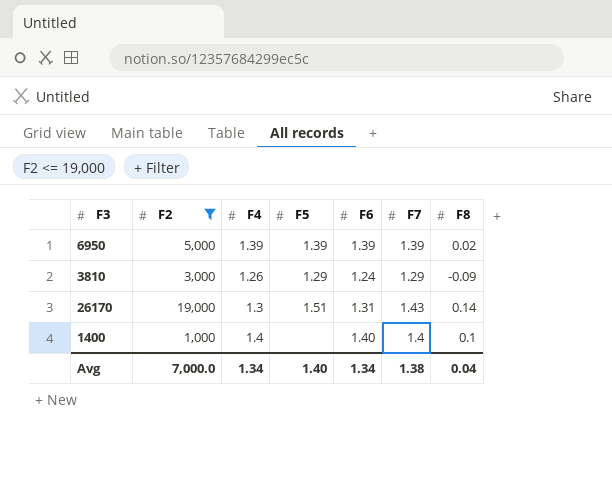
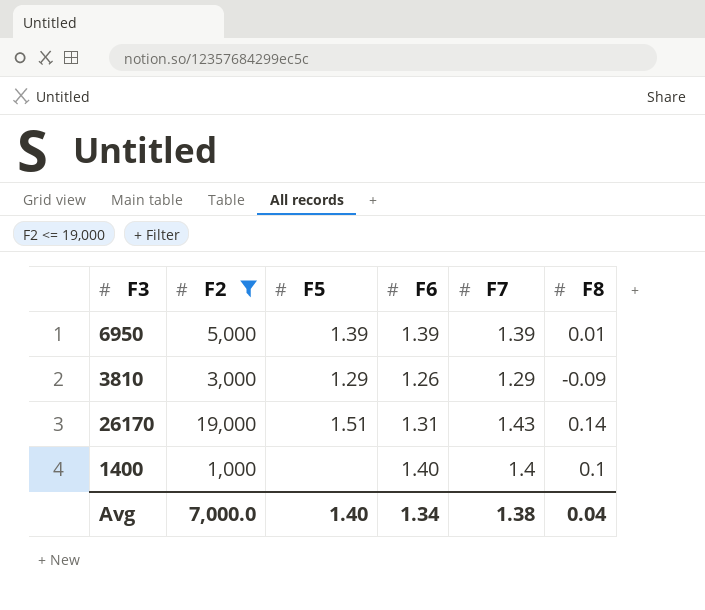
column F4 | position: 3 -> none
6950 | F8: 0.02 -> 0.01
3810 | F6: 1.24 -> 1.26

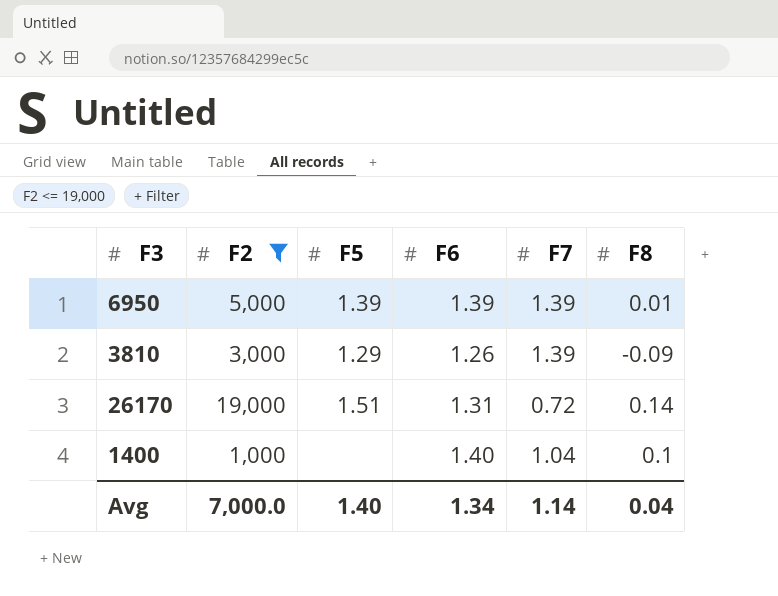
3810 | F7: 1.29 -> 1.39
26170 | F7: 1.43 -> 0.72
1400 | F7: 1.4 -> 1.04
Avg | F7: 1.38 -> 1.14

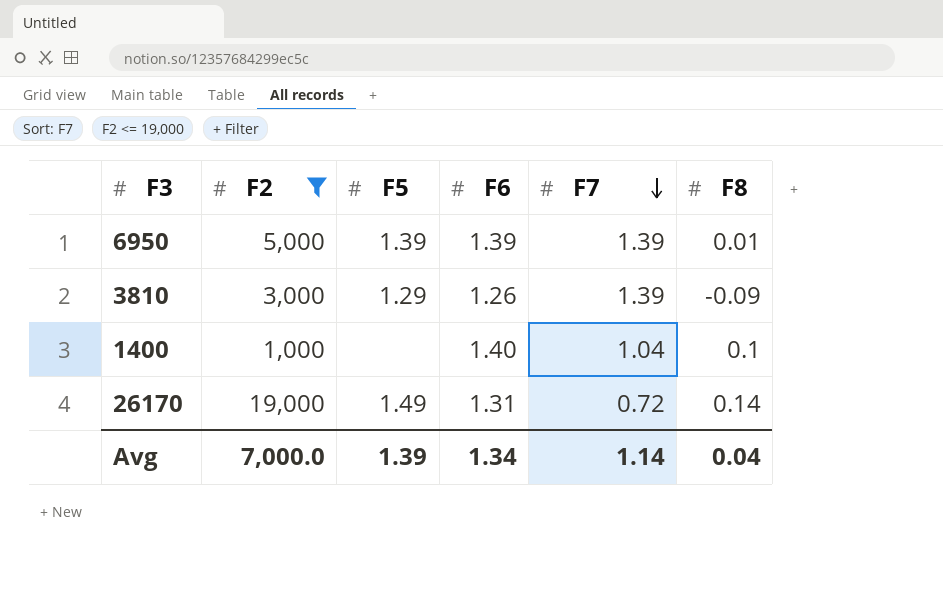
row order: none -> F7 descending
26170 | F5: 1.51 -> 1.49
Avg | F5: 1.40 -> 1.39

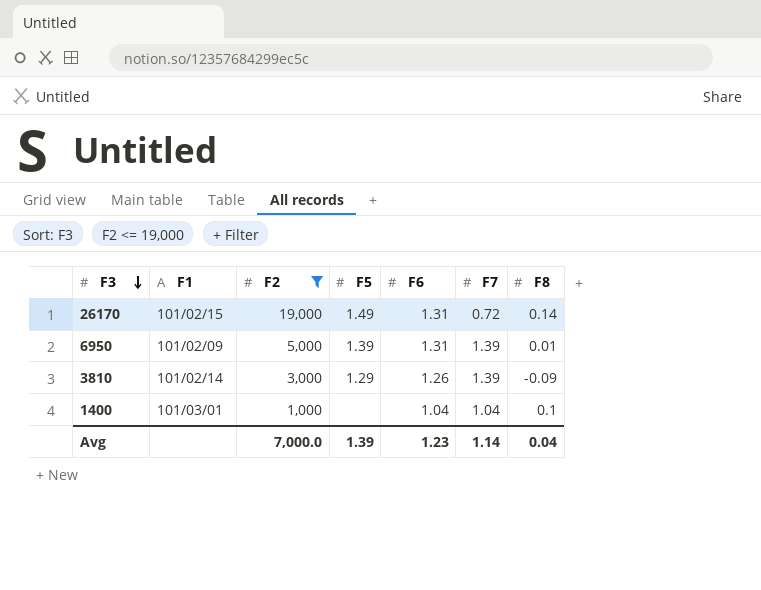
row order: F7 descending -> F3 descending
column F1 | position: none -> 2
6950 | F6: 1.39 -> 1.31
1400 | F6: 1.40 -> 1.04
Avg | F6: 1.34 -> 1.23

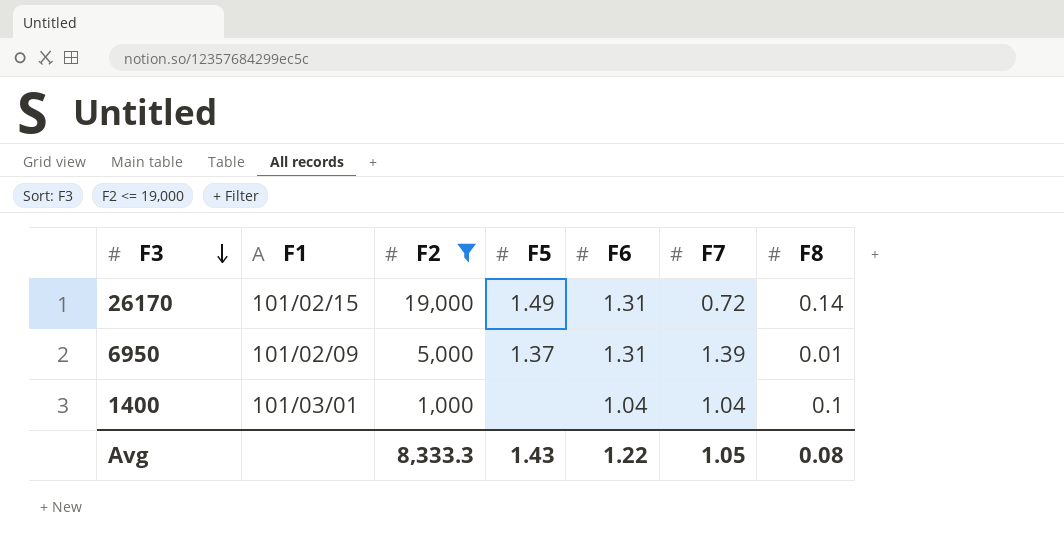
row 3810: 101/02/14 | 3,000 | 1.29 | 1.26 | 1.39 | -0.09 -> none
6950 | F5: 1.39 -> 1.37
Avg | F2: 7,000.0 -> 8,333.3
Avg | F5: 1.39 -> 1.43
Avg | F6: 1.23 -> 1.22
Avg | F7: 1.14 -> 1.05
Avg | F8: 0.04 -> 0.08

